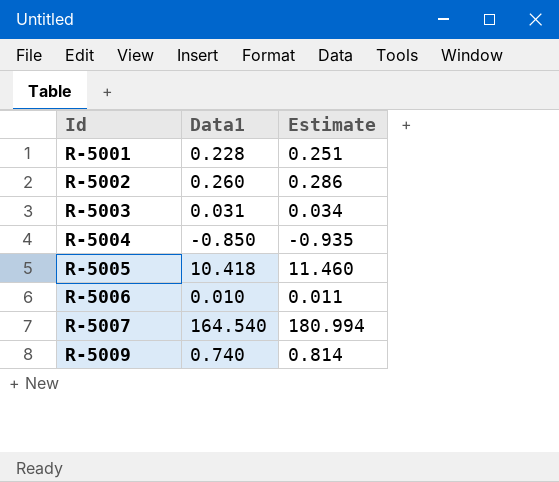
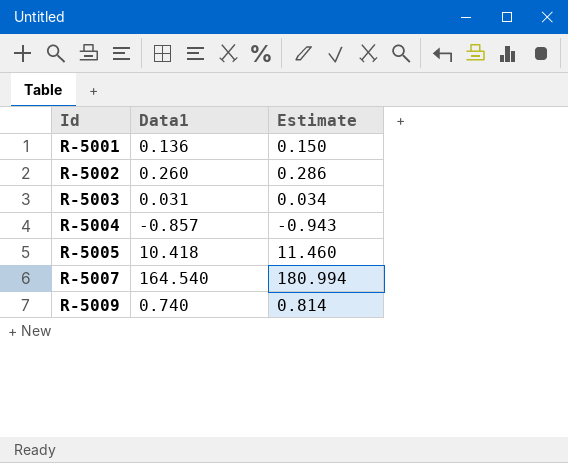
row R-5006: 0.010 | 0.011 -> none
R-5001 | Data1: 0.228 -> 0.136
R-5001 | Estimate: 0.251 -> 0.150
R-5004 | Data1: -0.850 -> -0.857
R-5004 | Estimate: -0.935 -> -0.943

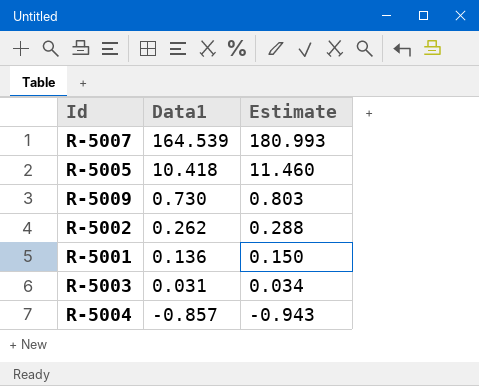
row order: Id ascending -> Data1 descending
R-5007 | Data1: 164.540 -> 164.539
R-5007 | Estimate: 180.994 -> 180.993
R-5009 | Data1: 0.740 -> 0.730
R-5009 | Estimate: 0.814 -> 0.803
R-5002 | Data1: 0.260 -> 0.262
R-5002 | Estimate: 0.286 -> 0.288

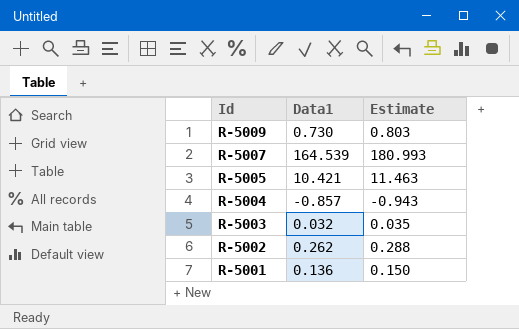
row order: Data1 descending -> Id descending
R-5005 | Data1: 10.418 -> 10.421
R-5005 | Estimate: 11.460 -> 11.463
R-5003 | Data1: 0.031 -> 0.032
R-5003 | Estimate: 0.034 -> 0.035

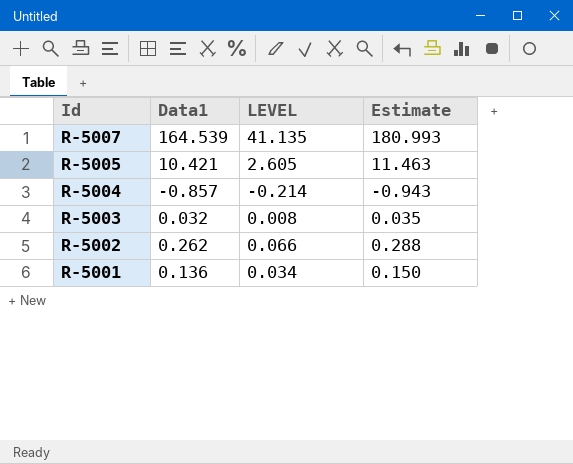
column LEVEL | formula: none -> [Data1] * 0.25
row R-5009: 0.730 | 0.803 -> none

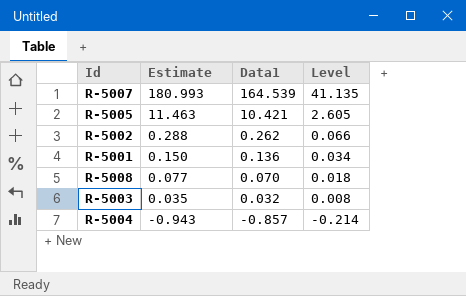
row order: Id descending -> Estimate descending
column Estimate | position: 4 -> 2
column name: LEVEL -> Level
row R-5008: none -> 0.077 | 0.070 | 0.018

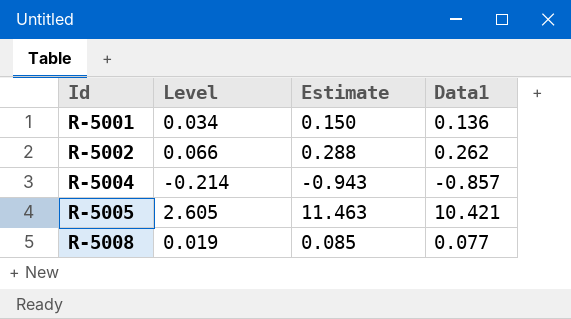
row order: Estimate descending -> Id ascending
column Level | position: 4 -> 2
row R-5007: 180.993 | 164.539 | 41.135 -> none
row R-5003: 0.035 | 0.032 | 0.008 -> none
R-5008 | Level: 0.018 -> 0.019
R-5008 | Estimate: 0.077 -> 0.085
R-5008 | Data1: 0.070 -> 0.077

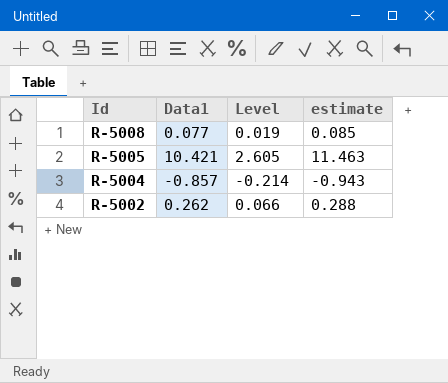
row order: Id ascending -> Id descending
column Data1 | position: 4 -> 2
column name: Estimate -> estimate
row R-5001: 0.034 | 0.150 | 0.136 -> none

